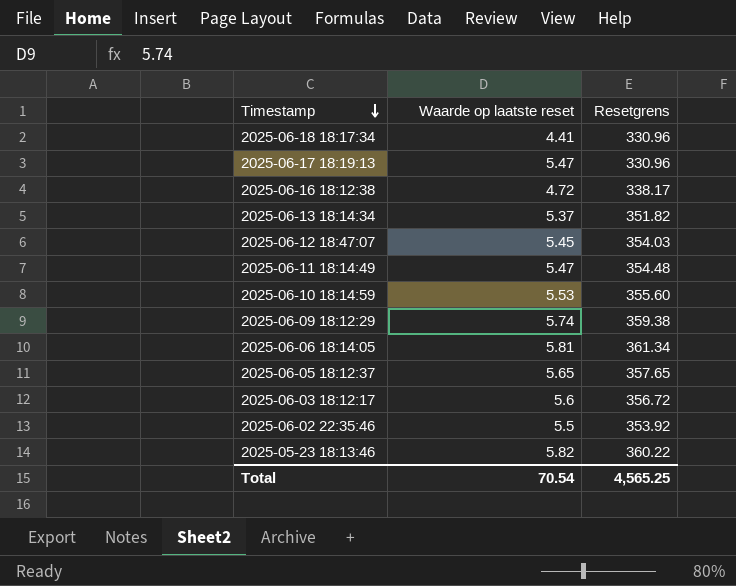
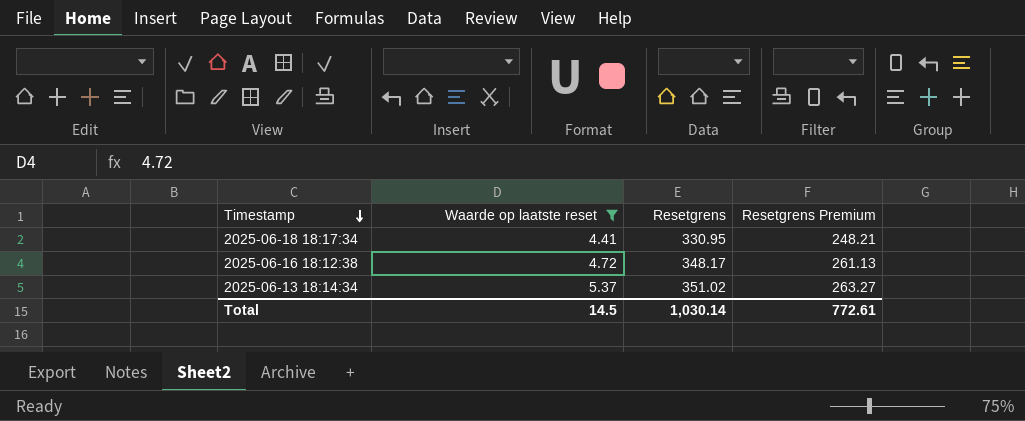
filter: none -> Waarde op laatste reset <= 5.37
column Resetgrens Premium | formula: none -> [Resetgrens] * 0.75
2025-06-18 18:17:34 | Resetgrens: 330.96 -> 330.95
2025-06-16 18:12:38 | Resetgrens: 338.17 -> 348.17
2025-06-13 18:14:34 | Resetgrens: 351.82 -> 351.02
Total | Waarde op laatste reset: 70.54 -> 14.5
Total | Resetgrens: 4,565.25 -> 1,030.14

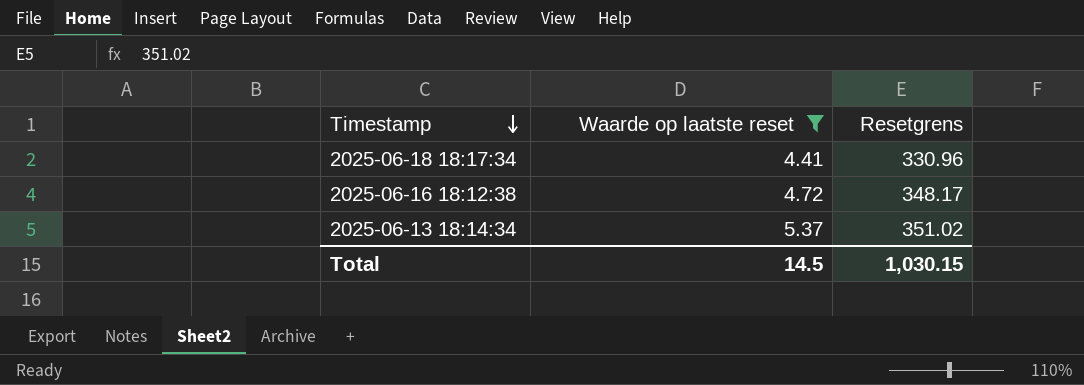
column Resetgrens Premium | formula: [Resetgrens] * 0.75 -> none
2025-06-18 18:17:34 | Resetgrens: 330.95 -> 330.96
Total | Resetgrens: 1,030.14 -> 1,030.15

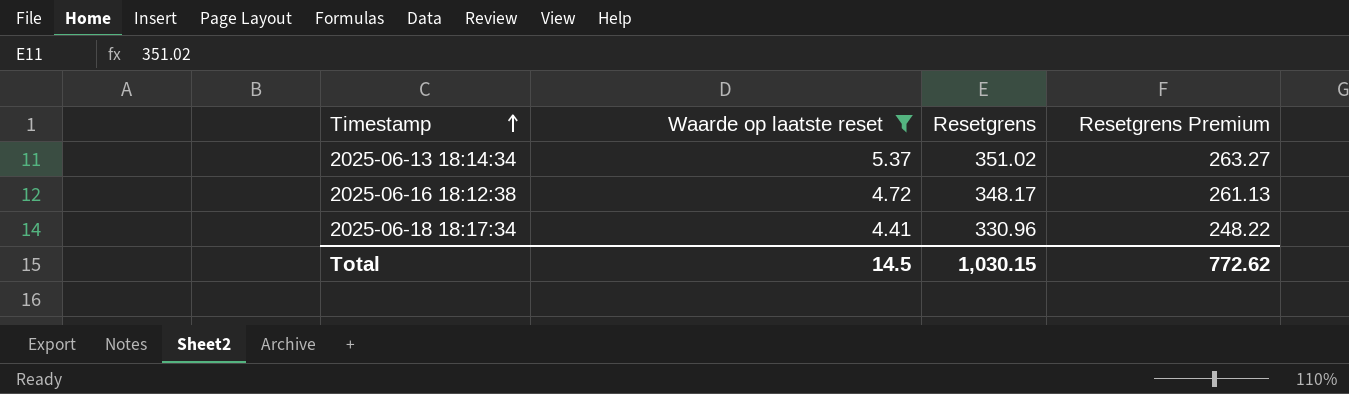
row order: Timestamp descending -> Timestamp ascending
column Resetgrens Premium | formula: none -> [Resetgrens] * 0.75

